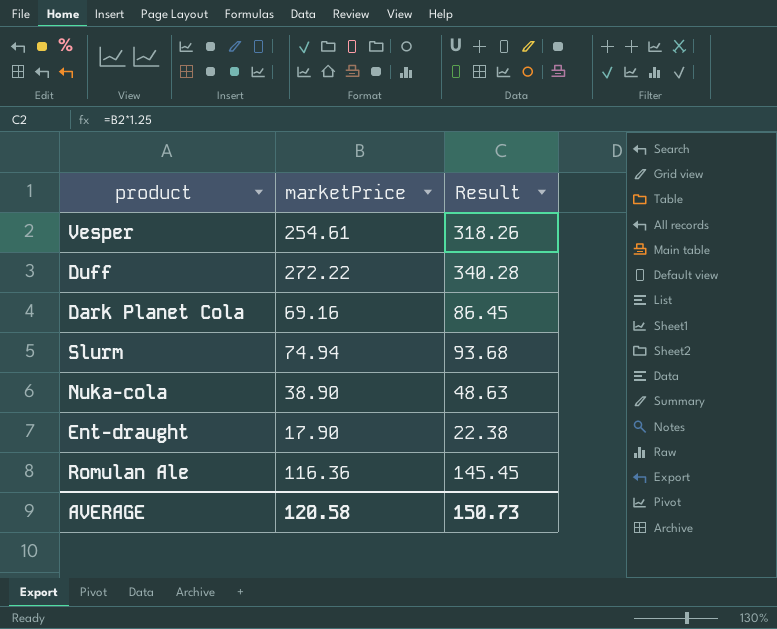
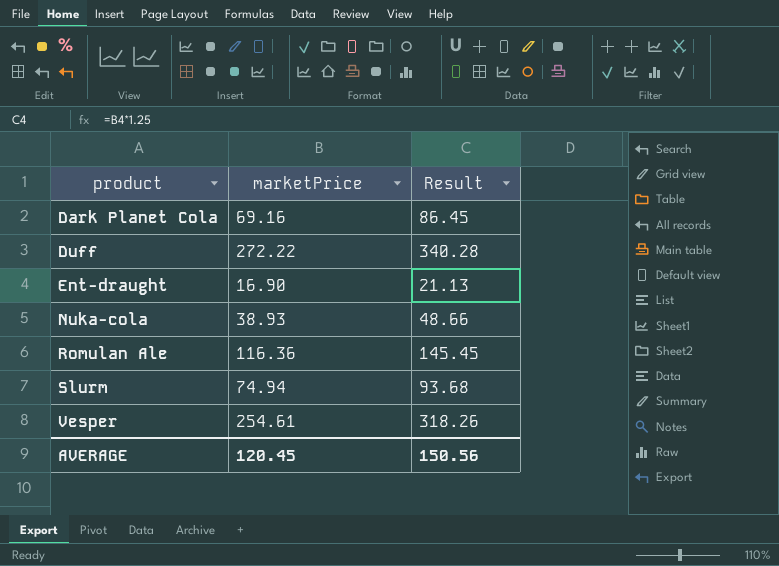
row order: none -> product ascending
Ent-draught | marketPrice: 17.90 -> 16.90
Ent-draught | Result: 22.38 -> 21.13
Nuka-cola | marketPrice: 38.90 -> 38.93
Nuka-cola | Result: 48.63 -> 48.66
AVERAGE | marketPrice: 120.58 -> 120.45
AVERAGE | Result: 150.73 -> 150.56

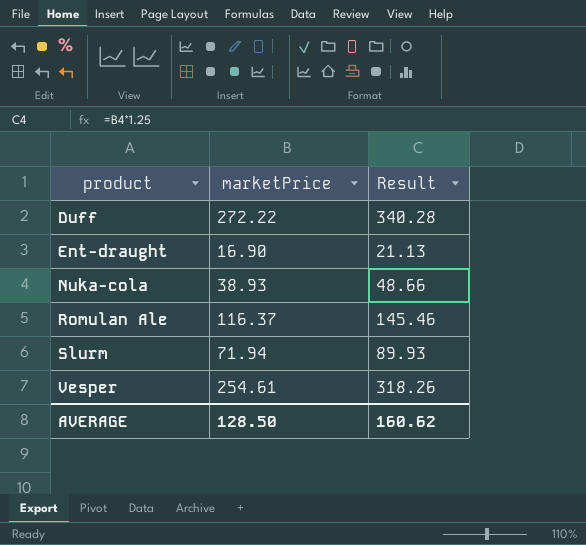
row Dark Planet Cola: 69.16 | 86.45 -> none
Romulan Ale | marketPrice: 116.36 -> 116.37
Romulan Ale | Result: 145.45 -> 145.46
Slurm | marketPrice: 74.94 -> 71.94
Slurm | Result: 93.68 -> 89.93
AVERAGE | marketPrice: 120.45 -> 128.50
AVERAGE | Result: 150.56 -> 160.62

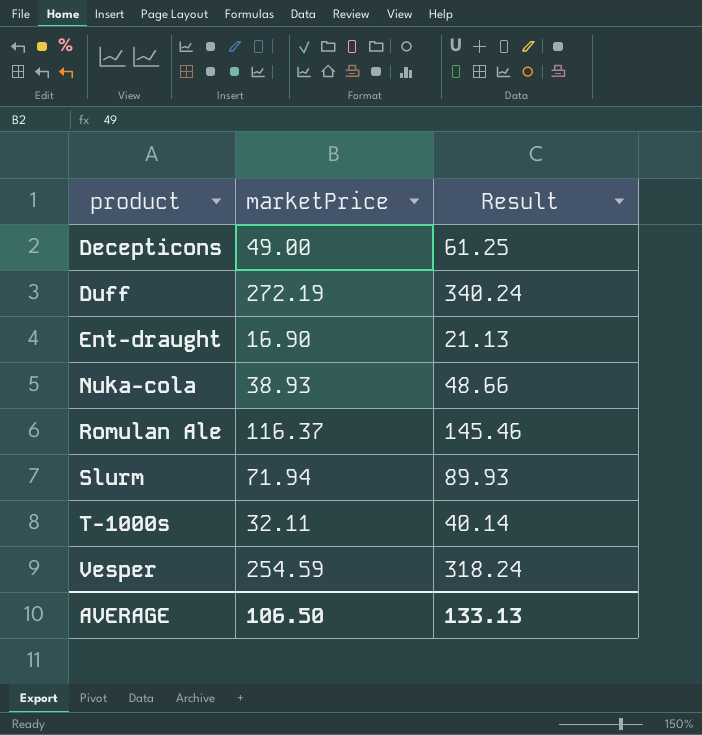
row Decepticons: none -> 49.00 | 61.25
Duff | marketPrice: 272.22 -> 272.19
Duff | Result: 340.28 -> 340.24
row T-1000s: none -> 32.11 | 40.14
Vesper | marketPrice: 254.61 -> 254.59
Vesper | Result: 318.26 -> 318.24
AVERAGE | marketPrice: 128.50 -> 106.50
AVERAGE | Result: 160.62 -> 133.13

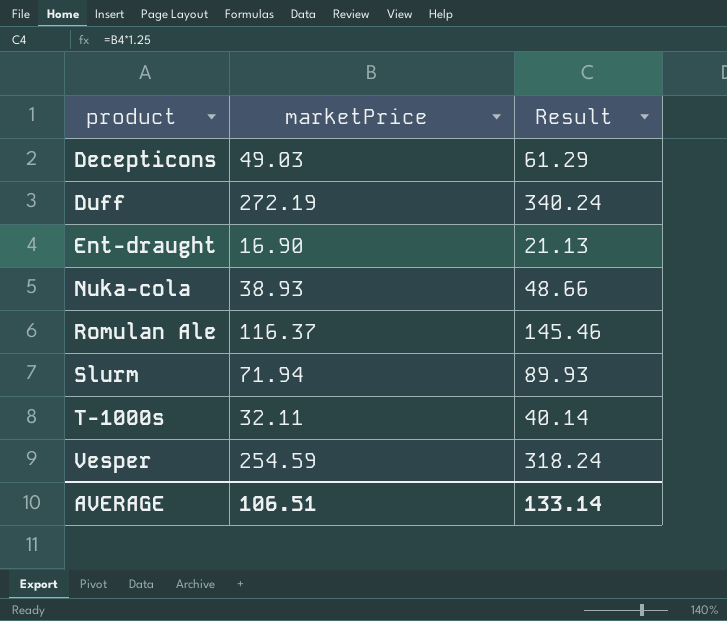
Decepticons | marketPrice: 49.00 -> 49.03
Decepticons | Result: 61.25 -> 61.29
AVERAGE | marketPrice: 106.50 -> 106.51
AVERAGE | Result: 133.13 -> 133.14

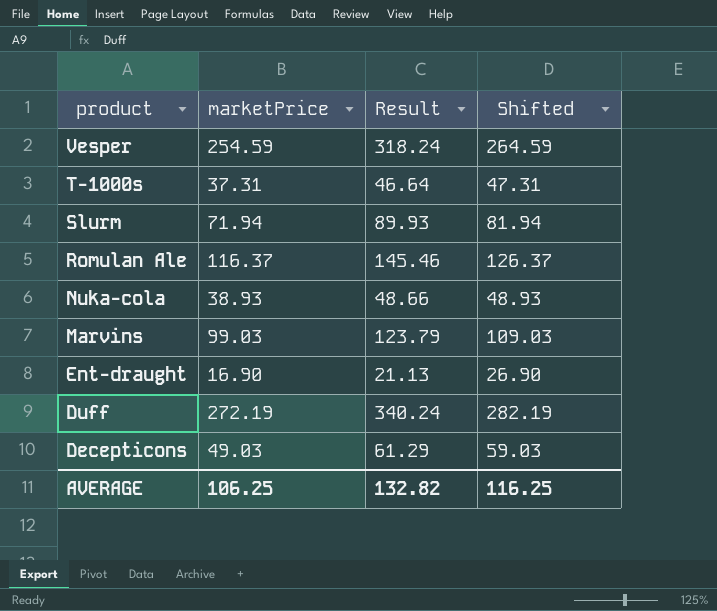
row order: product ascending -> product descending
column Shifted | formula: none -> [marketPrice] + 10
T-1000s | marketPrice: 32.11 -> 37.31
T-1000s | Result: 40.14 -> 46.64
row Marvins: none -> 99.03 | 123.79 | 109.03
AVERAGE | marketPrice: 106.51 -> 106.25
AVERAGE | Result: 133.14 -> 132.82

